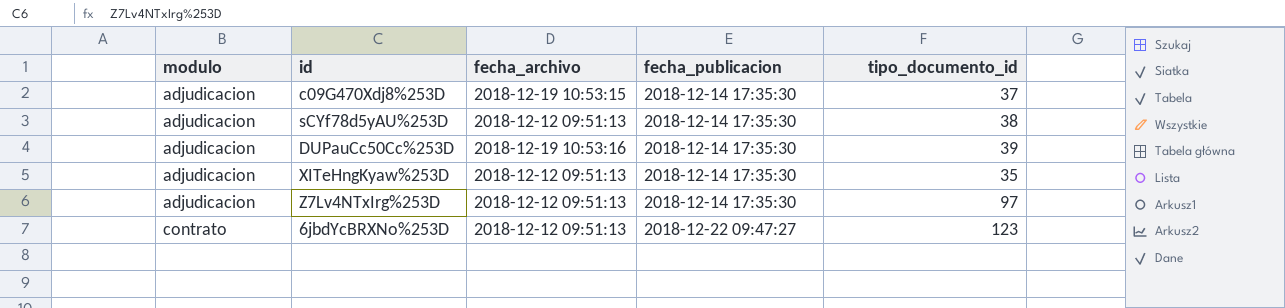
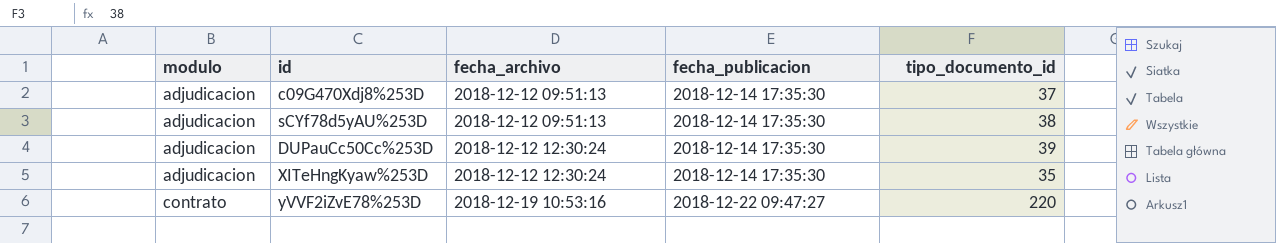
row Z7Lv4NTxIrg%253D: adjudicacion | 2018-12-12 09:51:13 | 2018-12-14 17:35:30 | 97 -> none
row 6jbdYcBRXNo%253D: contrato | 2018-12-12 09:51:13 | 2018-12-22 09:47:27 | 123 -> none
c09G470Xdj8%253D | fecha_archivo: 2018-12-19 10:53:15 -> 2018-12-12 09:51:13
DUPauCc50Cc%253D | fecha_archivo: 2018-12-19 10:53:16 -> 2018-12-12 12:30:24
XITeHngKyaw%253D | fecha_archivo: 2018-12-12 09:51:13 -> 2018-12-12 12:30:24
row yVVF2iZvE78%253D: none -> contrato | 2018-12-19 10:53:16 | 2018-12-22 09:47:27 | 220

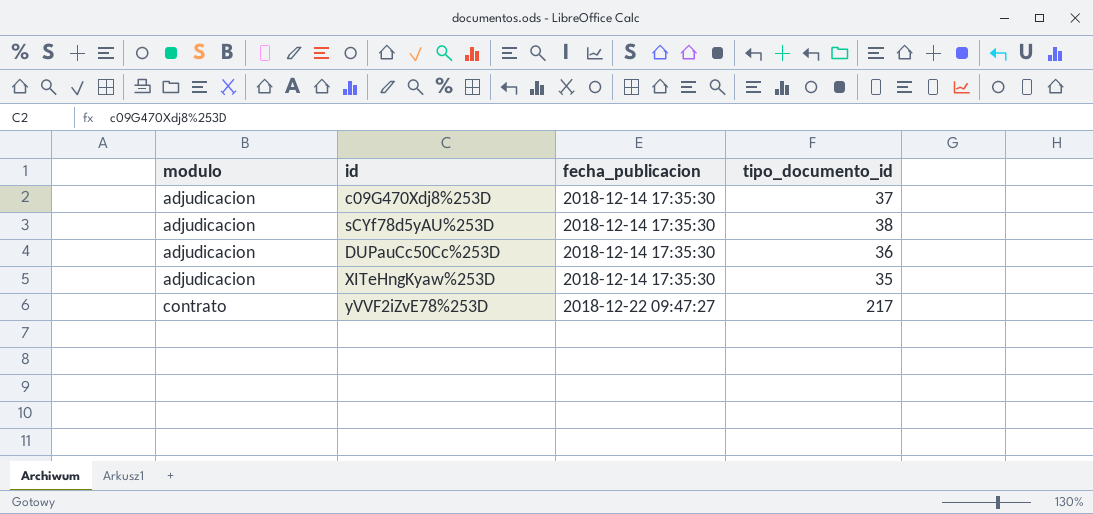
column fecha_archivo | position: 3 -> none
DUPauCc50Cc%253D | tipo_documento_id: 39 -> 36
yVVF2iZvE78%253D | tipo_documento_id: 220 -> 217

